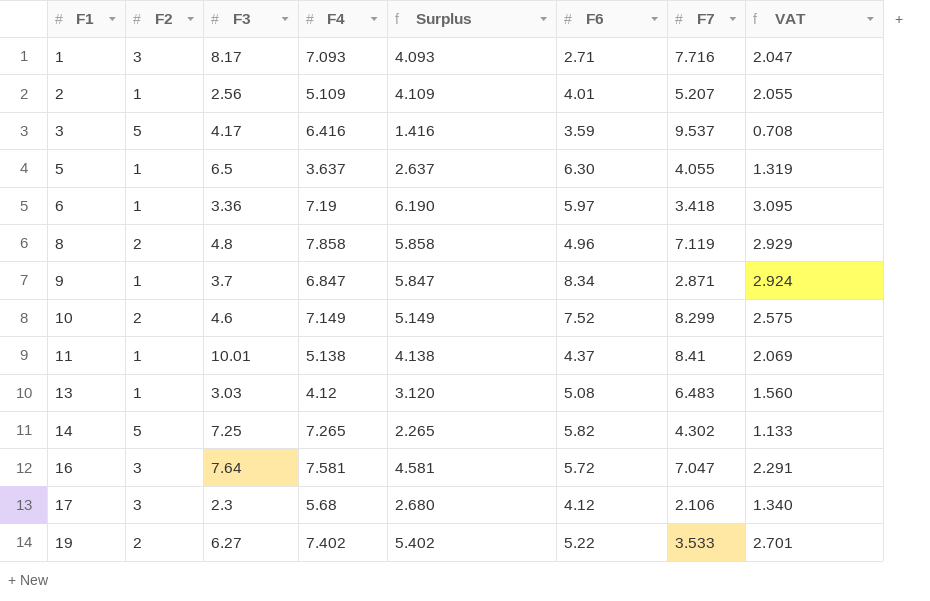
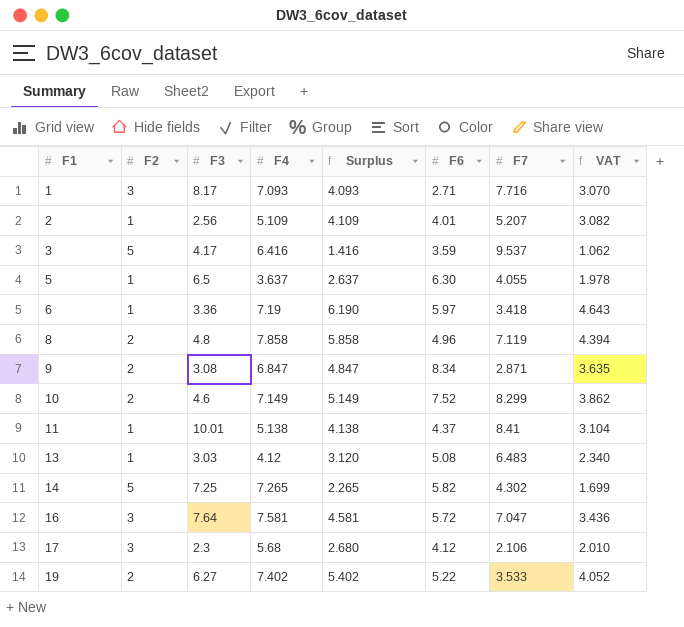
column VAT | formula: [Surplus] * 0.5 -> [Surplus] * 0.75
9 | F2: 1 -> 2
9 | F3: 3.7 -> 3.08
9 | Surplus: 5.847 -> 4.847

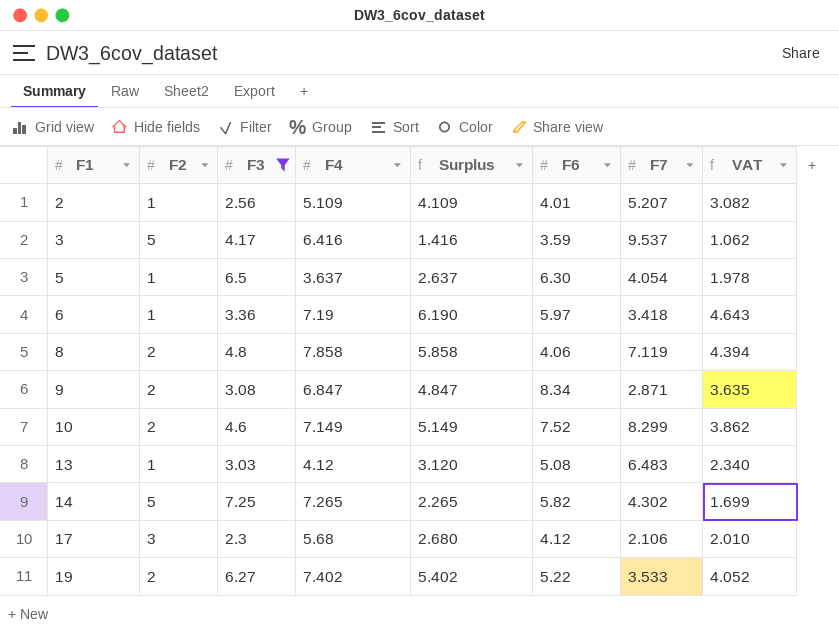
filter: none -> F3 <= 7.25
5 | F7: 4.055 -> 4.054
8 | F6: 4.96 -> 4.06

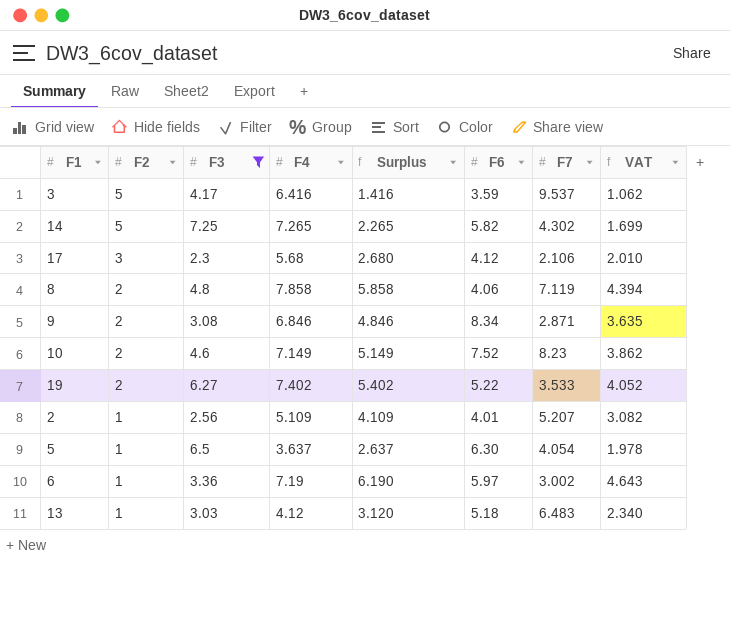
row order: F1 ascending -> F2 descending
9 | F4: 6.847 -> 6.846
9 | Surplus: 4.847 -> 4.846
10 | F7: 8.299 -> 8.23
6 | F7: 3.418 -> 3.002
13 | F6: 5.08 -> 5.18

